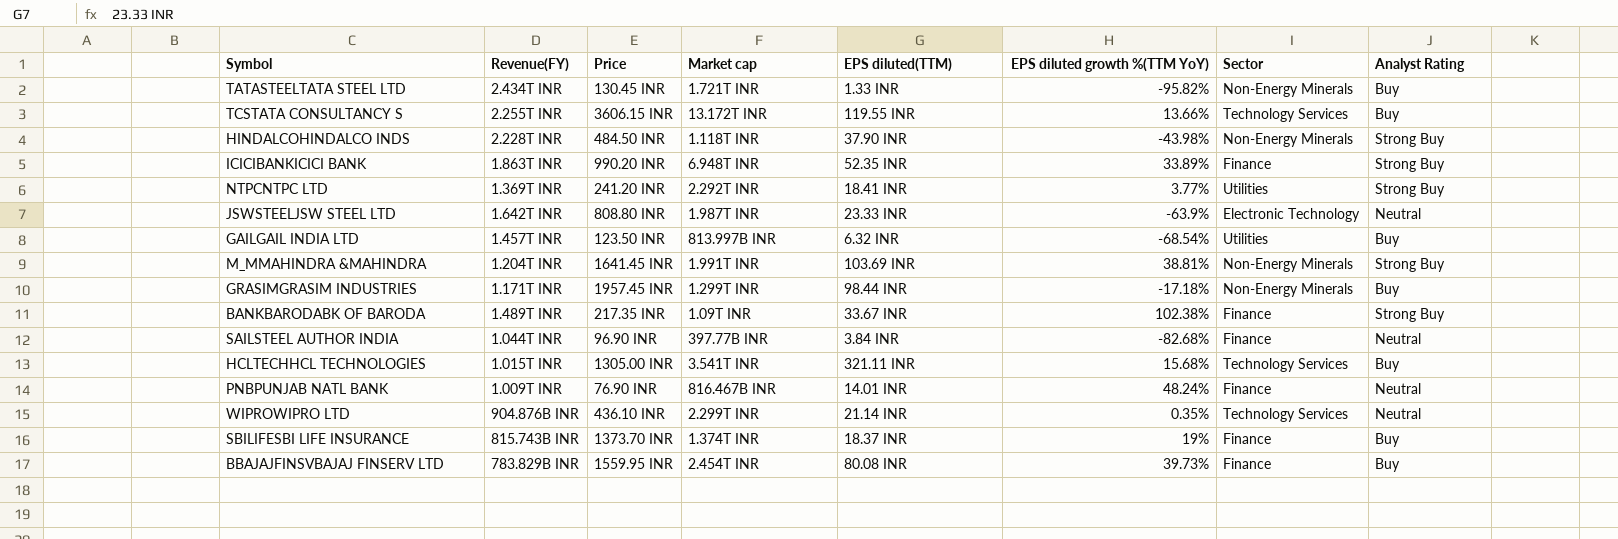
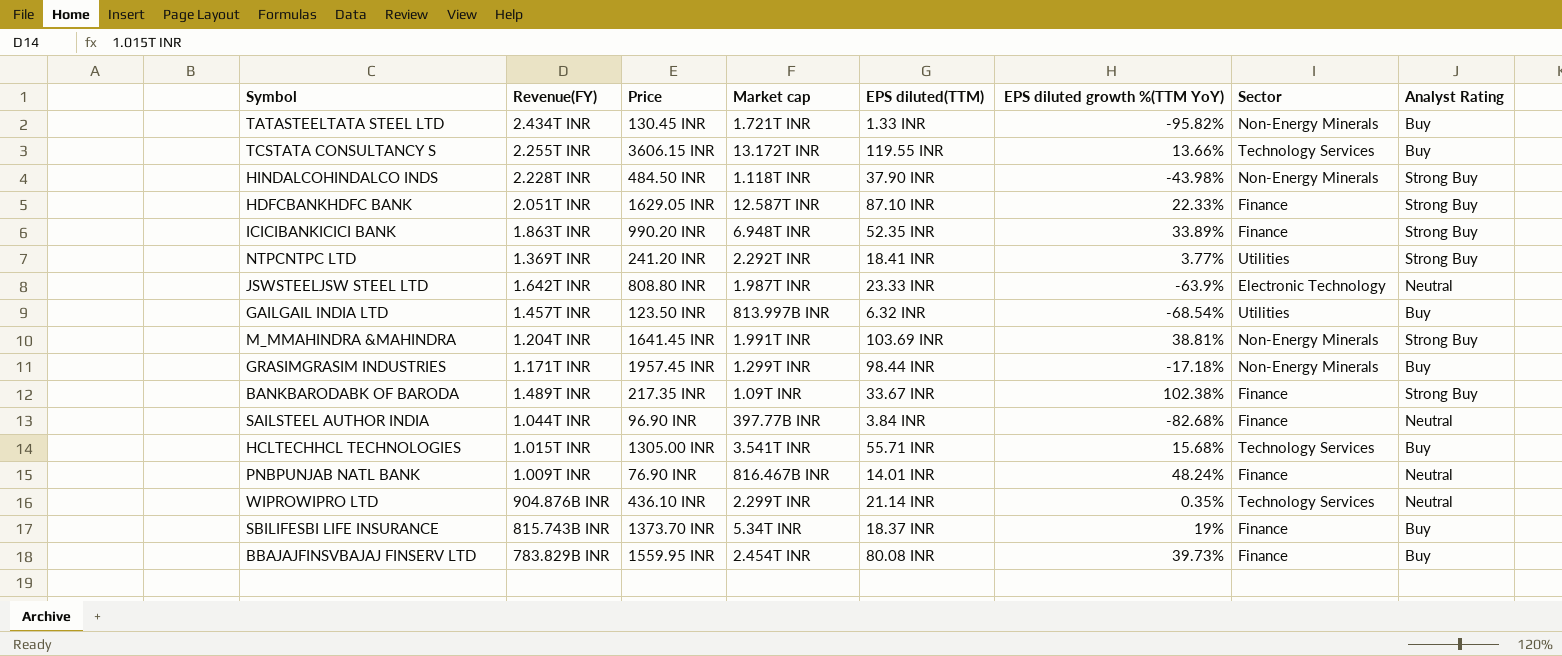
row HDFCBANKHDFC BANK: none -> 2.051T INR | 1629.05 INR | 12.587T INR | 87.10 INR | 22.33% | Finance | Strong Buy
HCLTECHHCL TECHNOLOGIES | EPS diluted(TTM): 321.11 INR -> 55.71 INR
SBILIFESBI LIFE INSURANCE | Market cap: 1.374T INR -> 5.34T INR

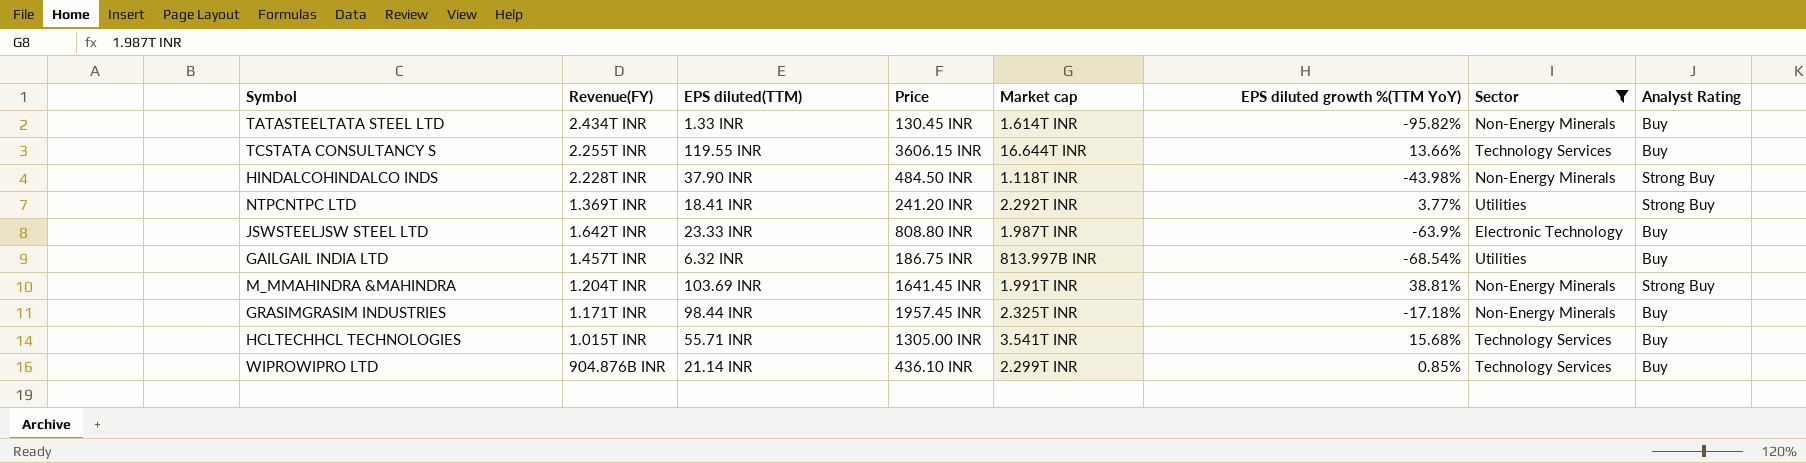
filter: none -> Sector != Finance
column EPS diluted(TTM) | position: 5 -> 3
TATASTEELTATA STEEL LTD | Market cap: 1.721T INR -> 1.614T INR
TCSTATA CONSULTANCY S | Market cap: 13.172T INR -> 16.644T INR
JSWSTEELJSW STEEL LTD | Analyst Rating: Neutral -> Buy
GAILGAIL INDIA LTD | Price: 123.50 INR -> 186.75 INR
GRASIMGRASIM INDUSTRIES | Market cap: 1.299T INR -> 2.325T INR
WIPROWIPRO LTD | EPS diluted growth %(TTM YoY): 0.35% -> 0.85%
WIPROWIPRO LTD | Analyst Rating: Neutral -> Buy

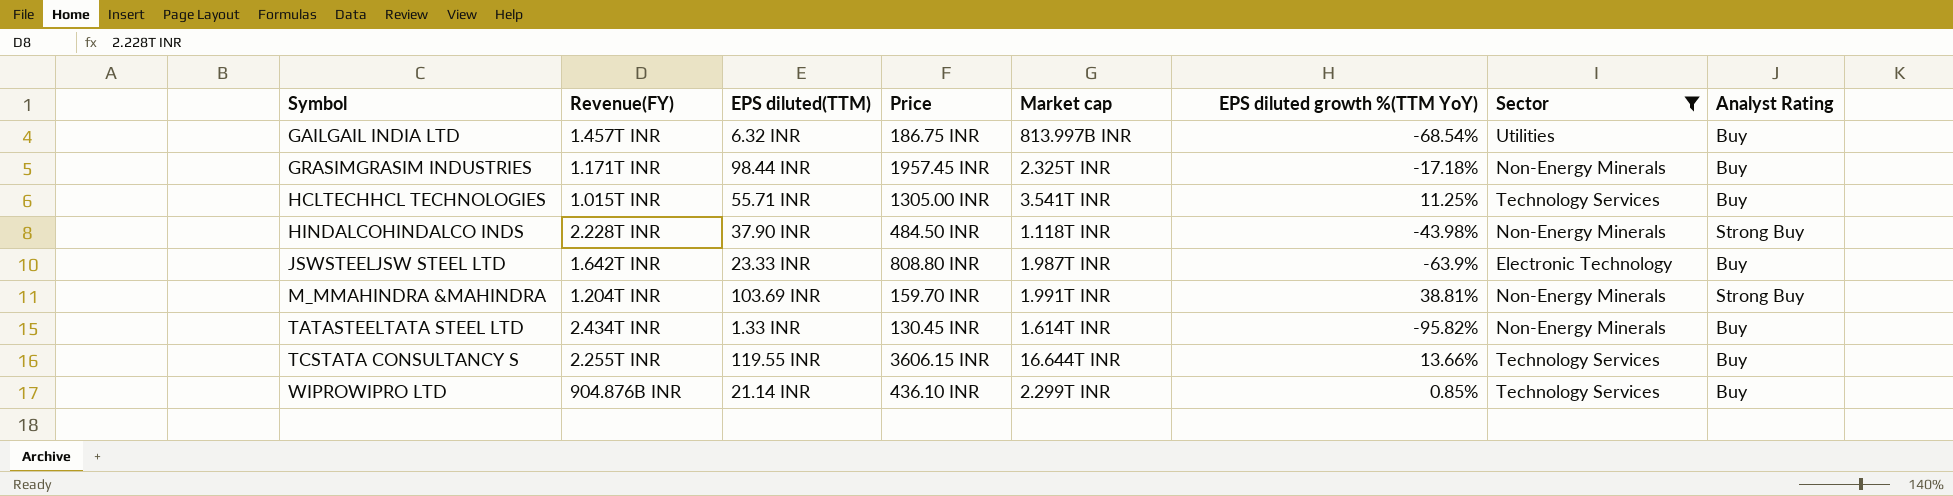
row order: none -> Symbol ascending
row NTPCNTPC LTD: 1.369T INR | 18.41 INR | 241.20 INR | 2.292T INR | 3.77% | Utilities | Strong Buy -> none
HCLTECHHCL TECHNOLOGIES | EPS diluted growth %(TTM YoY): 15.68% -> 11.25%
M_MMAHINDRA &MAHINDRA | Price: 1641.45 INR -> 159.70 INR

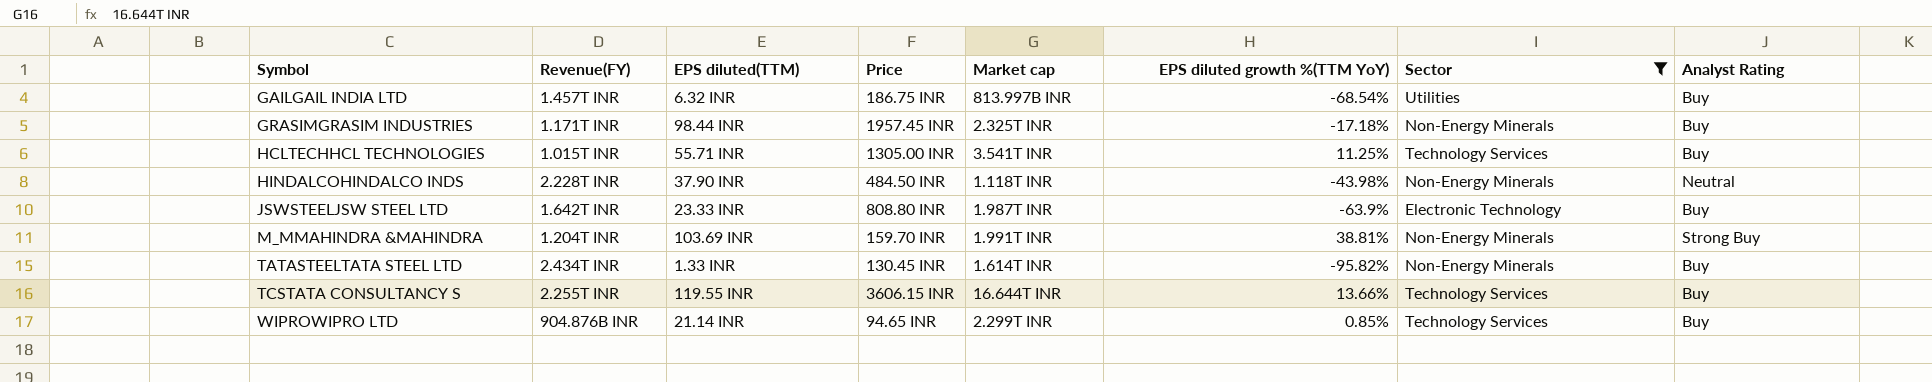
HINDALCOHINDALCO INDS | Analyst Rating: Strong Buy -> Neutral
WIPROWIPRO LTD | Price: 436.10 INR -> 94.65 INR

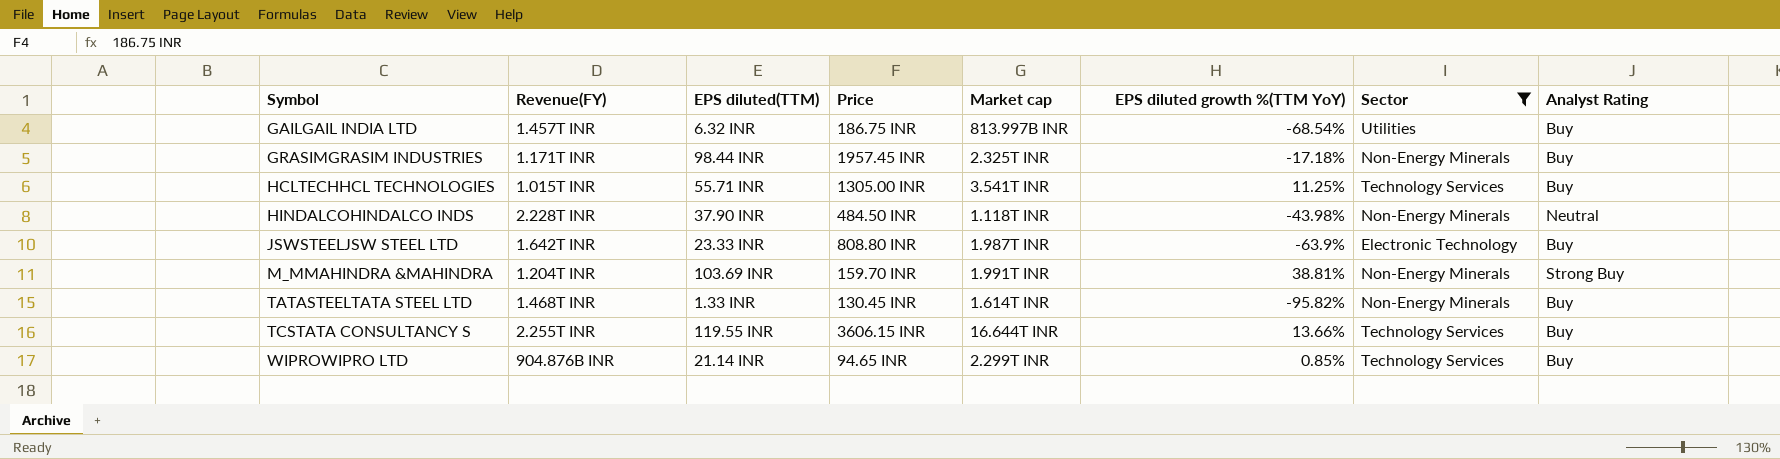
TATASTEELTATA STEEL LTD | Revenue(FY): 2.434T INR -> 1.468T INR

